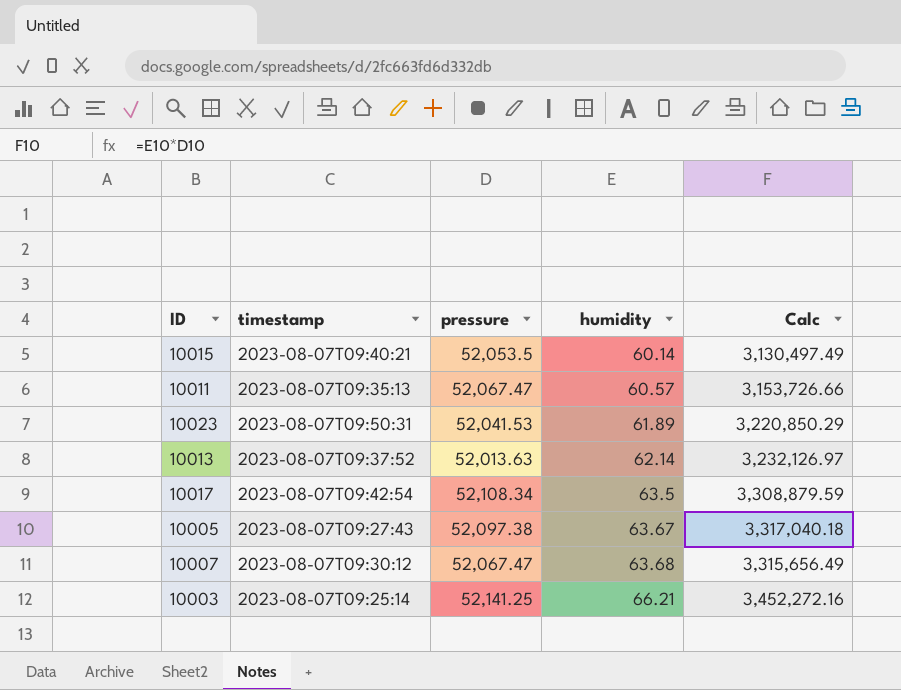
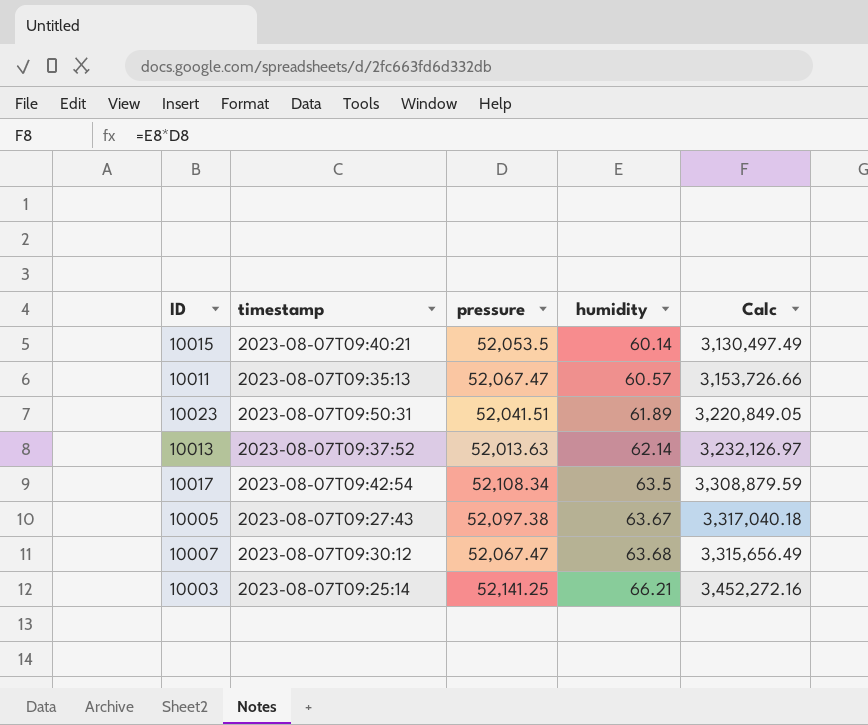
10023 | pressure: 52,041.53 -> 52,041.51
10023 | Calc: 3,220,850.29 -> 3,220,849.05

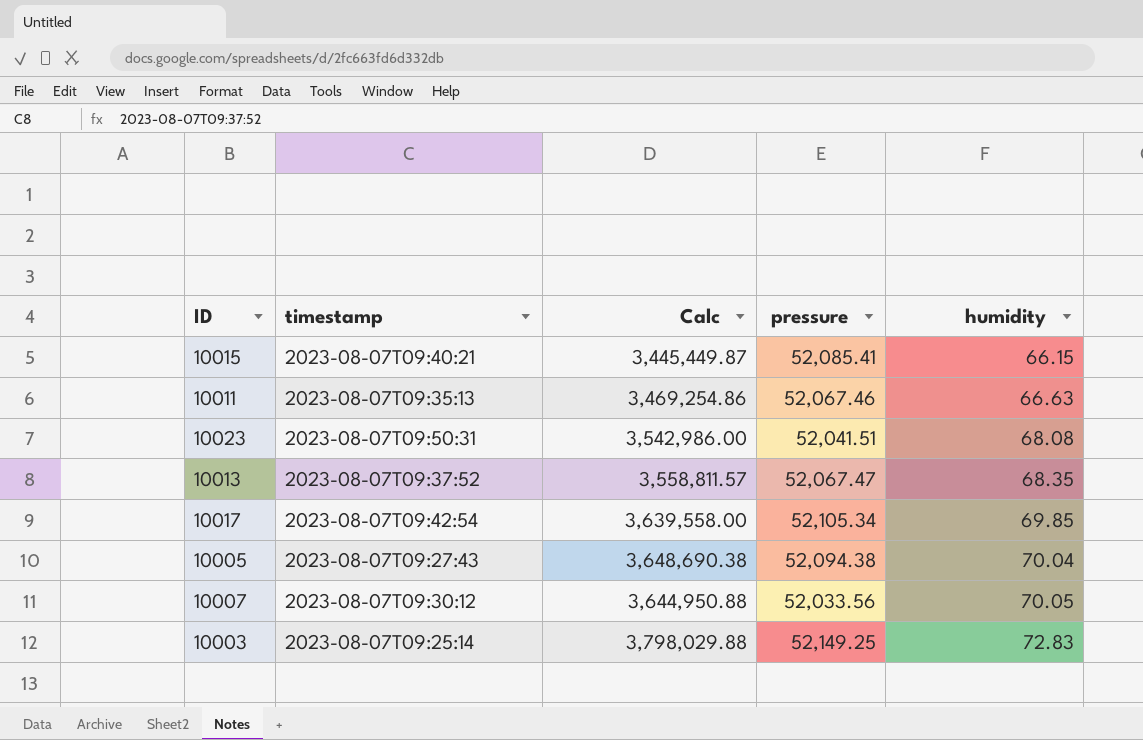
column Calc | position: 5 -> 3
10015 | Calc: 3,130,497.49 -> 3,445,449.87
10015 | pressure: 52,053.5 -> 52,085.41
10015 | humidity: 60.14 -> 66.15
10011 | Calc: 3,153,726.66 -> 3,469,254.86
10011 | pressure: 52,067.47 -> 52,067.46
10011 | humidity: 60.57 -> 66.63
10023 | Calc: 3,220,849.05 -> 3,542,986.00
10023 | humidity: 61.89 -> 68.08
10013 | Calc: 3,232,126.97 -> 3,558,811.57
10013 | pressure: 52,013.63 -> 52,067.47
10013 | humidity: 62.14 -> 68.35
10017 | Calc: 3,308,879.59 -> 3,639,558.00
10017 | pressure: 52,108.34 -> 52,105.34
10017 | humidity: 63.5 -> 69.85
10005 | Calc: 3,317,040.18 -> 3,648,690.38
10005 | pressure: 52,097.38 -> 52,094.38
10005 | humidity: 63.67 -> 70.04
10007 | Calc: 3,315,656.49 -> 3,644,950.88
10007 | pressure: 52,067.47 -> 52,033.56
10007 | humidity: 63.68 -> 70.05
10003 | Calc: 3,452,272.16 -> 3,798,029.88
10003 | pressure: 52,141.25 -> 52,149.25
10003 | humidity: 66.21 -> 72.83

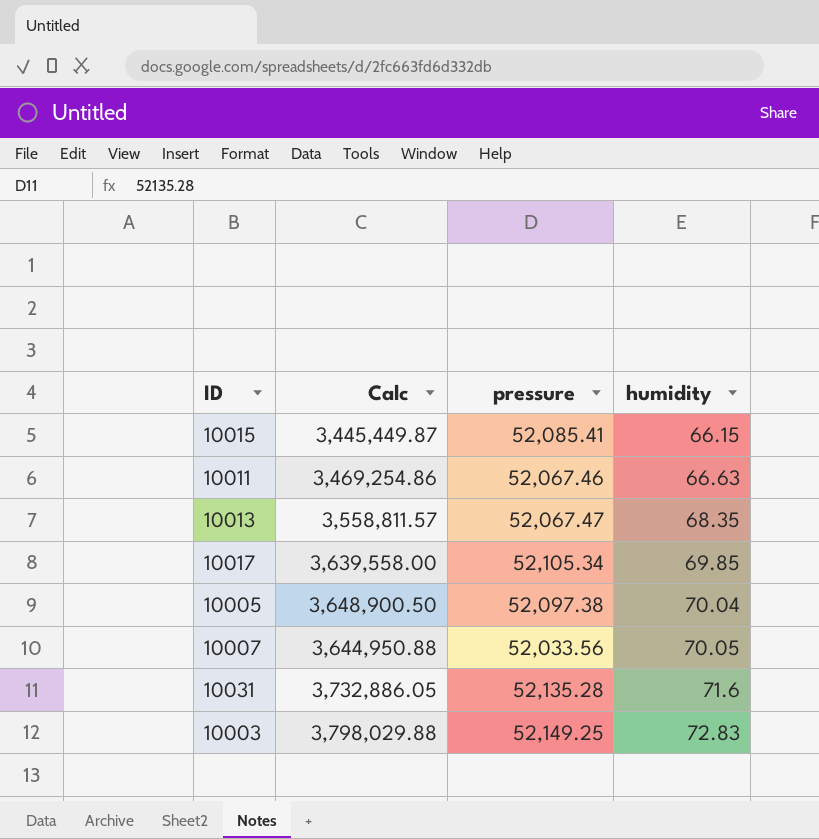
column timestamp | position: 2 -> none
row 10023: 2023-08-07T09:50:31 | 3,542,986.00 | 52,041.51 | 68.08 -> none
10005 | Calc: 3,648,690.38 -> 3,648,900.50
10005 | pressure: 52,094.38 -> 52,097.38
row 10031: none -> 3,732,886.05 | 52,135.28 | 71.6

